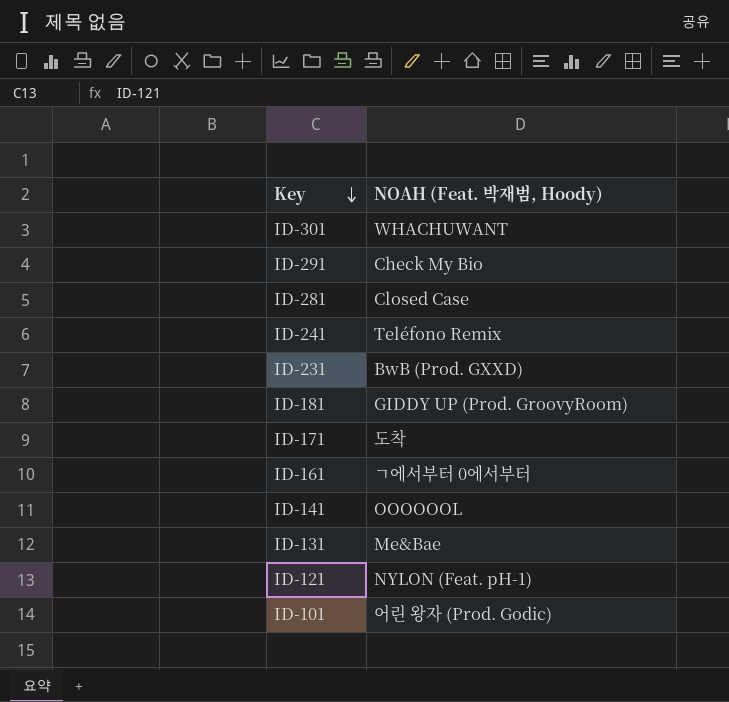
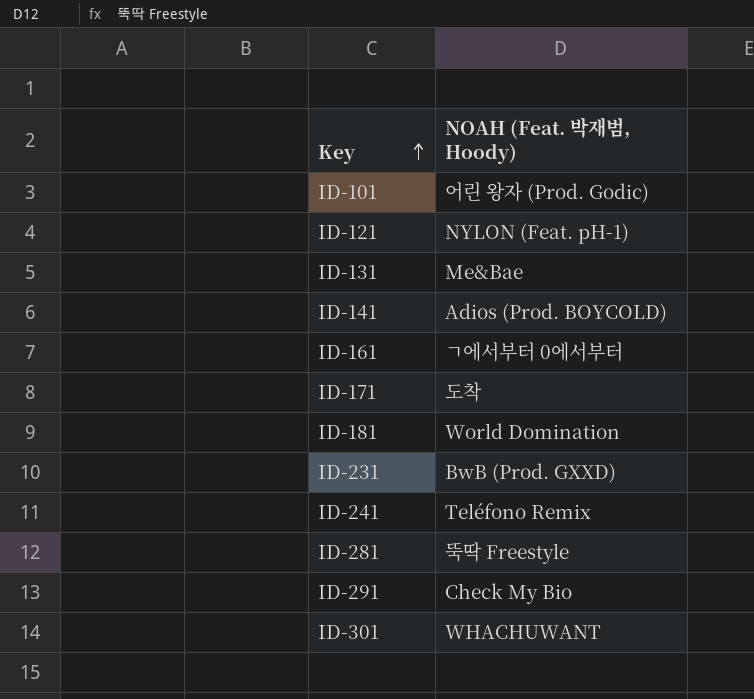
row order: Key descending -> Key ascending
ID-141 | NOAH (Feat. 박재범, Hoody): OOOOOOL -> Adios (Prod. BOYCOLD)
ID-181 | NOAH (Feat. 박재범, Hoody): GIDDY UP (Prod. GroovyRoom) -> World Domination
ID-281 | NOAH (Feat. 박재범, Hoody): Closed Case -> 뚝딱 Freestyle

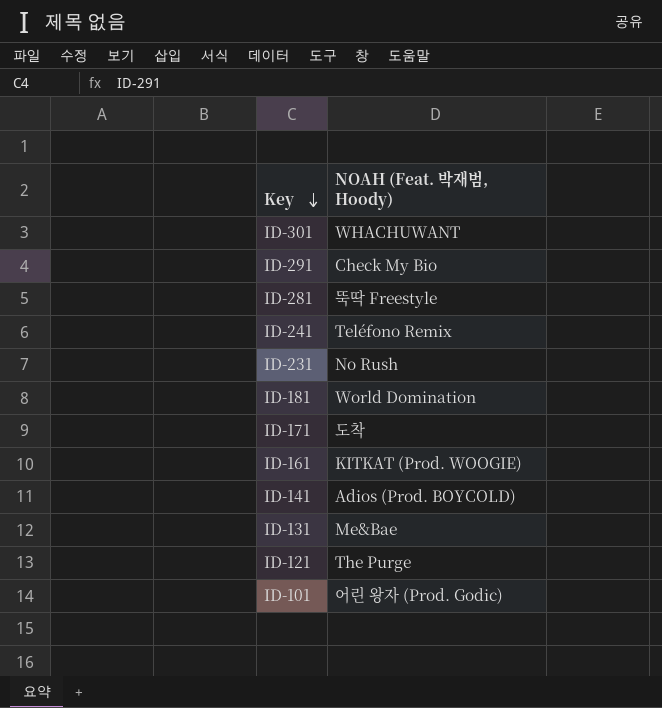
row order: Key ascending -> Key descending
ID-231 | NOAH (Feat. 박재범, Hoody): BwB (Prod. GXXD) -> No Rush
ID-161 | NOAH (Feat. 박재범, Hoody): ㄱ에서부터 0에서부터 -> KITKAT (Prod. WOOGIE)
ID-121 | NOAH (Feat. 박재범, Hoody): NYLON (Feat. pH-1) -> The Purge

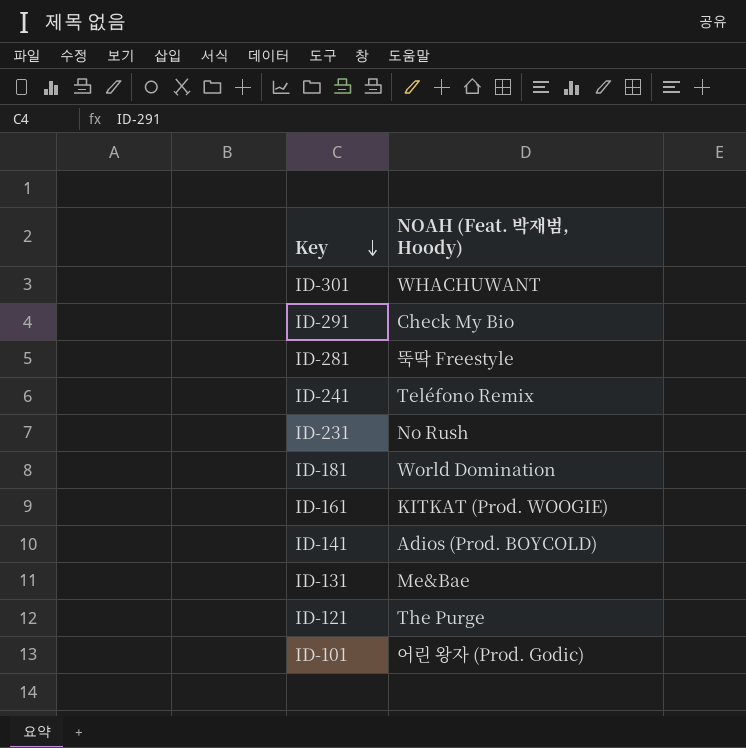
row ID-171: 도착 -> none

